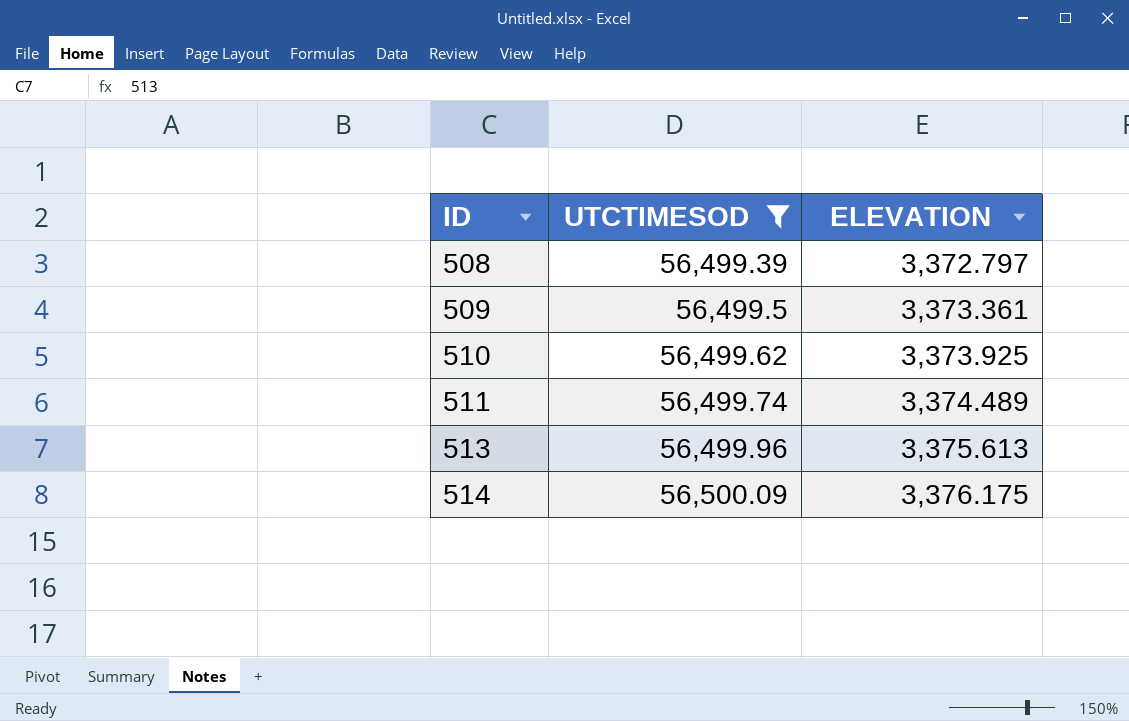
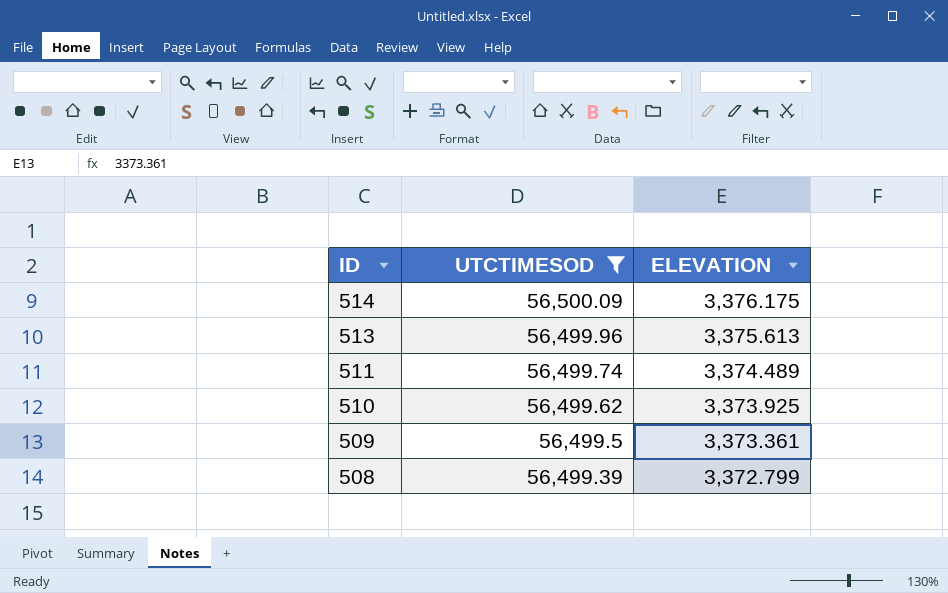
row order: ID ascending -> ID descending
508 | ELEVATION: 3,372.797 -> 3,372.799

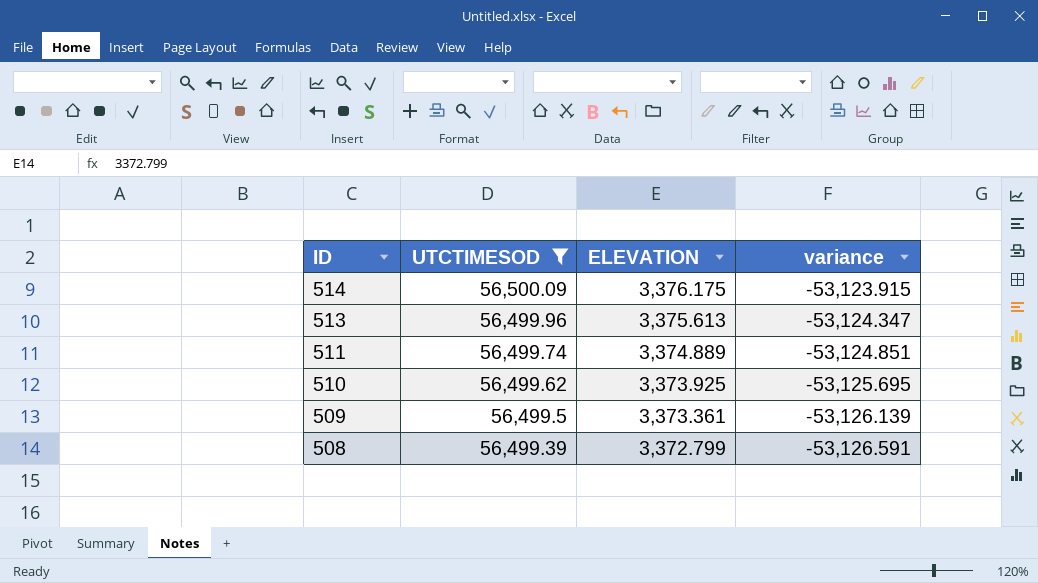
column variance | formula: none -> [ELEVATION] - [UTCTIMESOD]
511 | ELEVATION: 3,374.489 -> 3,374.889

